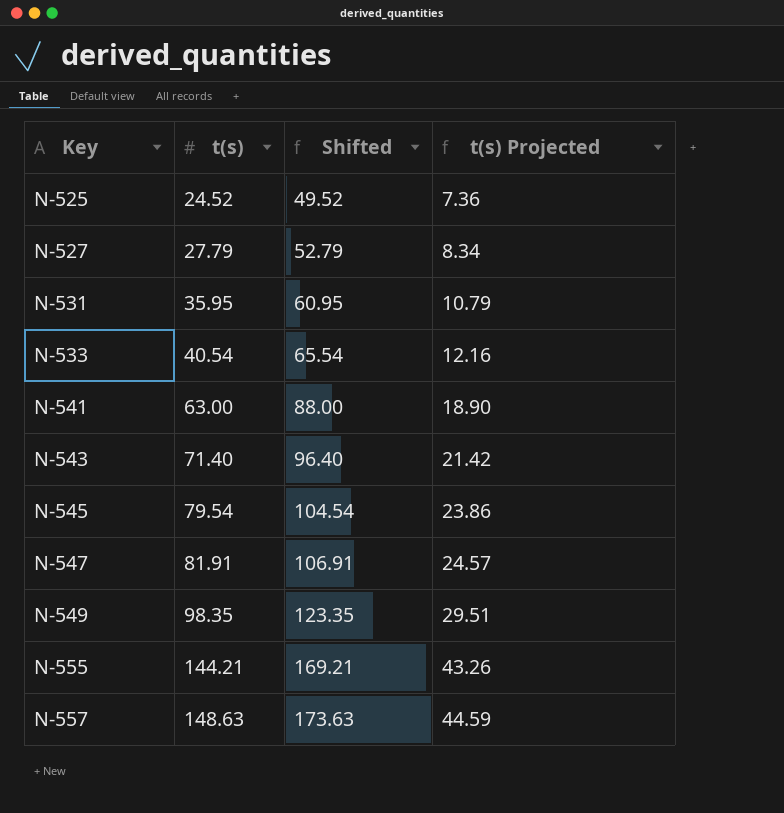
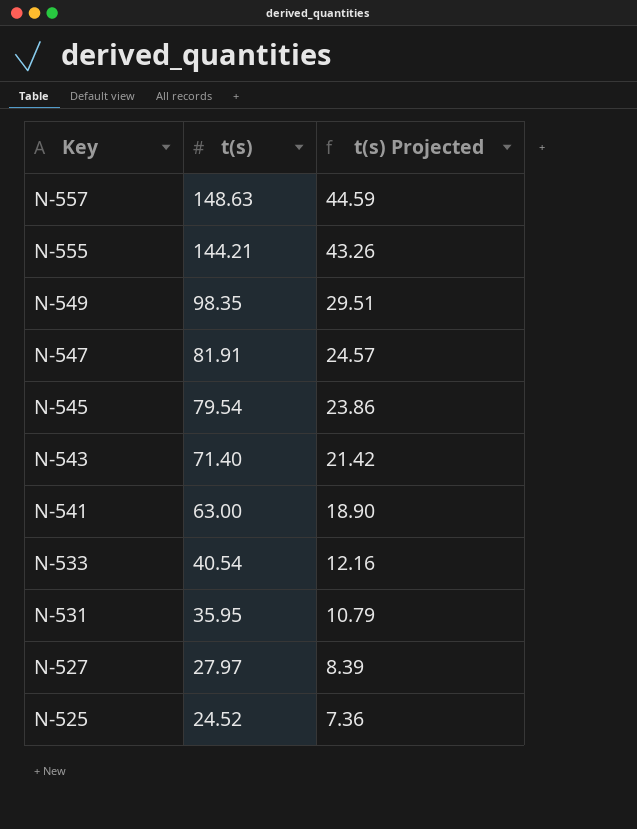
row order: Key ascending -> Key descending
column Shifted | formula: [t(s)] + 25 -> none
N-527 | t(s): 27.79 -> 27.97
N-527 | t(s) Projected: 8.34 -> 8.39

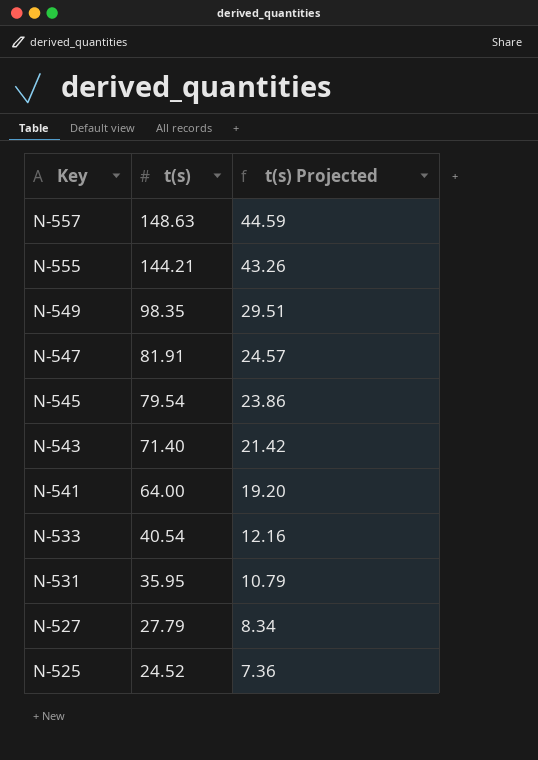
N-541 | t(s): 63.00 -> 64.00
N-541 | t(s) Projected: 18.90 -> 19.20
N-527 | t(s): 27.97 -> 27.79
N-527 | t(s) Projected: 8.39 -> 8.34

